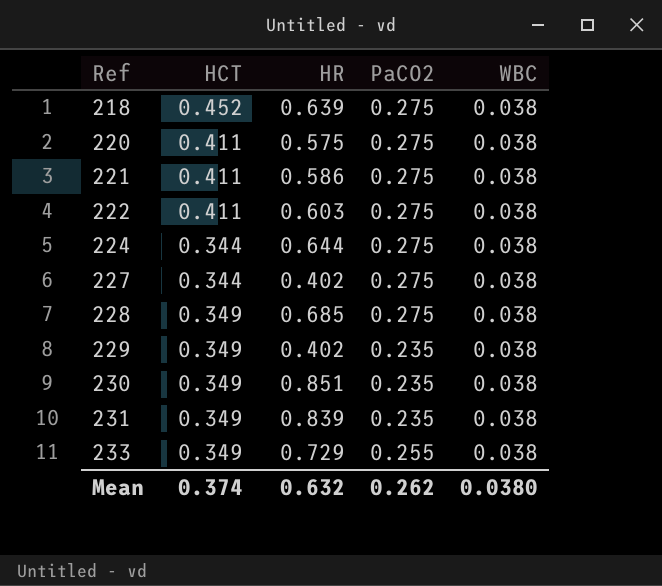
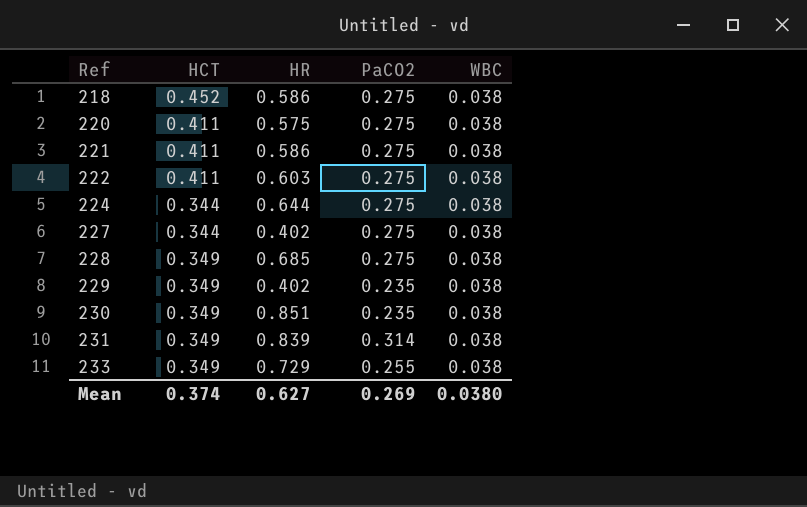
218 | HR: 0.639 -> 0.586
231 | PaCO2: 0.235 -> 0.314
Mean | HR: 0.632 -> 0.627
Mean | PaCO2: 0.262 -> 0.269

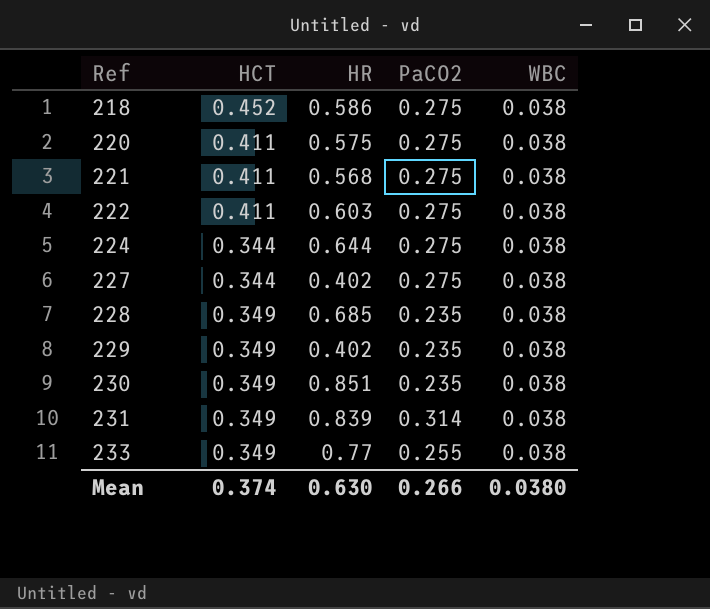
221 | HR: 0.586 -> 0.568
228 | PaCO2: 0.275 -> 0.235
233 | HR: 0.729 -> 0.77
Mean | HR: 0.627 -> 0.630
Mean | PaCO2: 0.269 -> 0.266

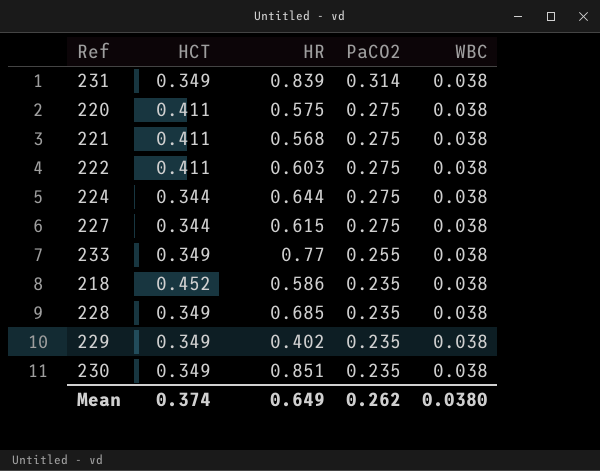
row order: Ref ascending -> PaCO2 descending
227 | HR: 0.402 -> 0.615
218 | PaCO2: 0.275 -> 0.235
Mean | HR: 0.630 -> 0.649
Mean | PaCO2: 0.266 -> 0.262

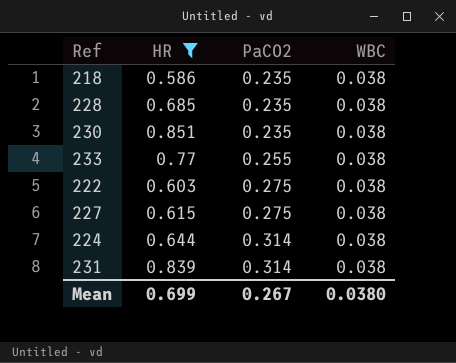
filter: none -> HR >= 0.586
row order: PaCO2 descending -> PaCO2 ascending
column HCT | position: 2 -> none
224 | PaCO2: 0.275 -> 0.314
Mean | HR: 0.649 -> 0.699
Mean | PaCO2: 0.262 -> 0.267

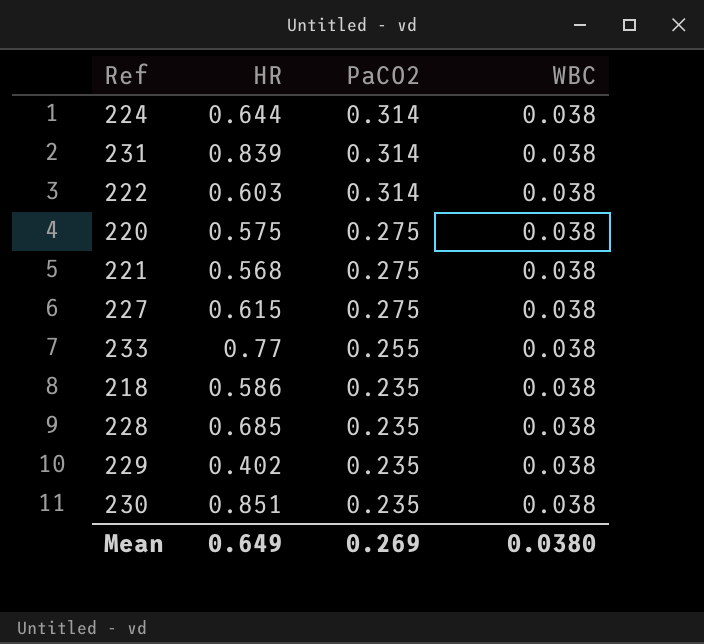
filter: HR >= 0.586 -> none
row order: PaCO2 ascending -> PaCO2 descending
222 | PaCO2: 0.275 -> 0.314
Mean | HR: 0.699 -> 0.649
Mean | PaCO2: 0.267 -> 0.269

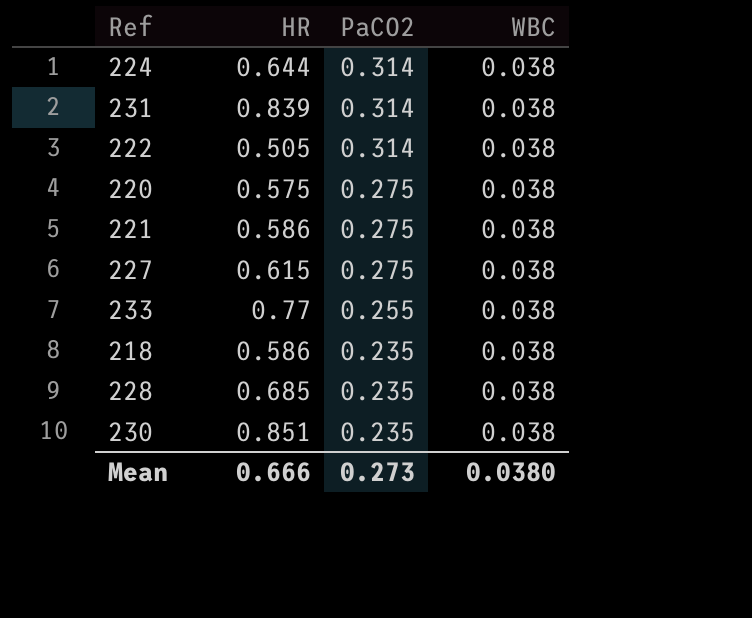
row 229: 0.402 | 0.235 | 0.038 -> none
222 | HR: 0.603 -> 0.505
221 | HR: 0.568 -> 0.586
Mean | HR: 0.649 -> 0.666
Mean | PaCO2: 0.269 -> 0.273

